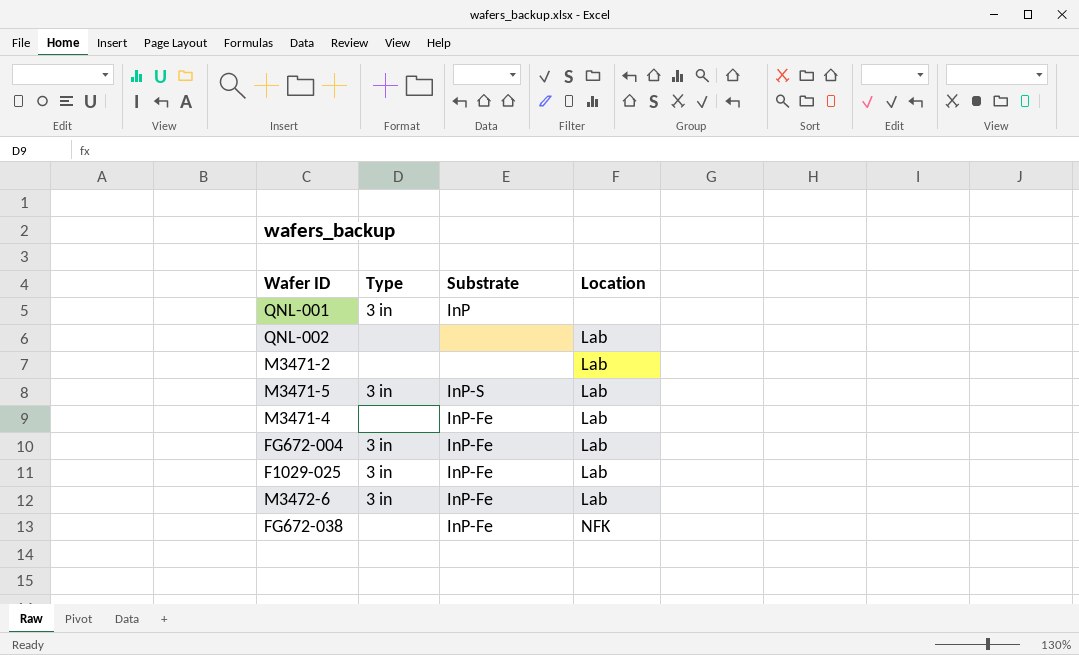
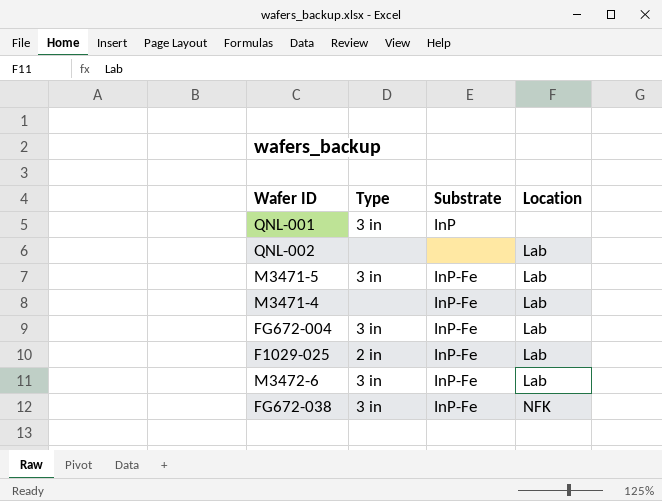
row M3471-2: none | none | Lab -> none
M3471-5 | Substrate: InP-S -> InP-Fe
F1029-025 | Type: 3 in -> 2 in
FG672-038 | Type: none -> 3 in

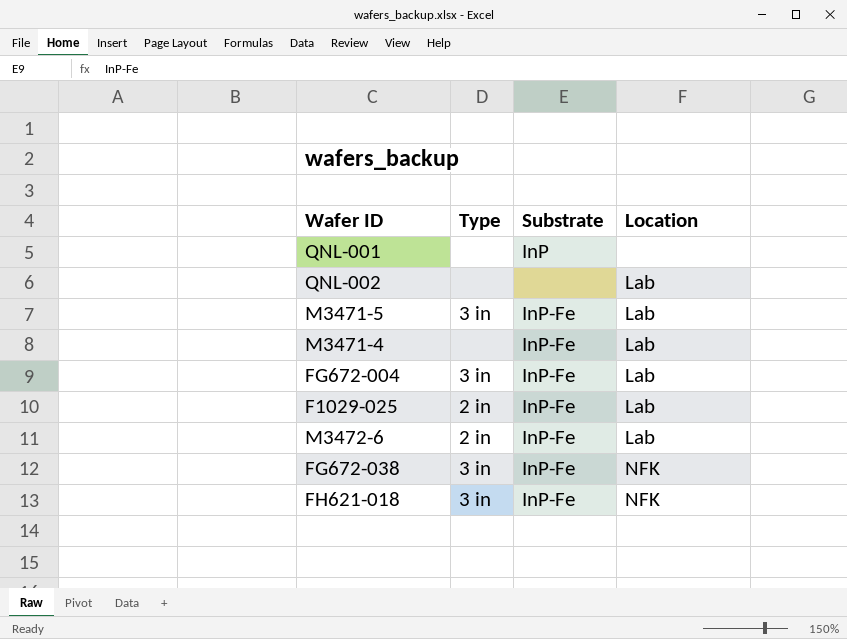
QNL-001 | Type: 3 in -> none
M3472-6 | Type: 3 in -> 2 in
row FH621-018: none -> 3 in | InP-Fe | NFK

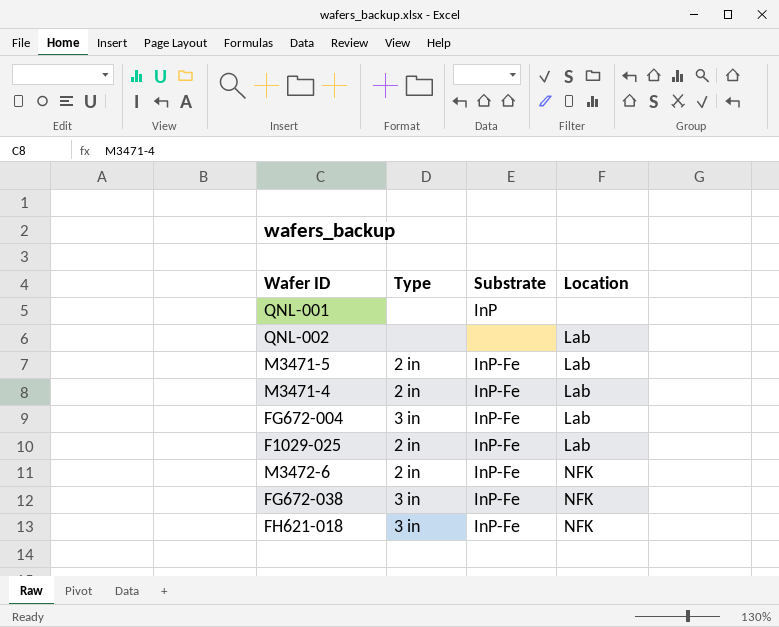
M3471-5 | Type: 3 in -> 2 in
M3471-4 | Type: none -> 2 in
M3472-6 | Location: Lab -> NFK

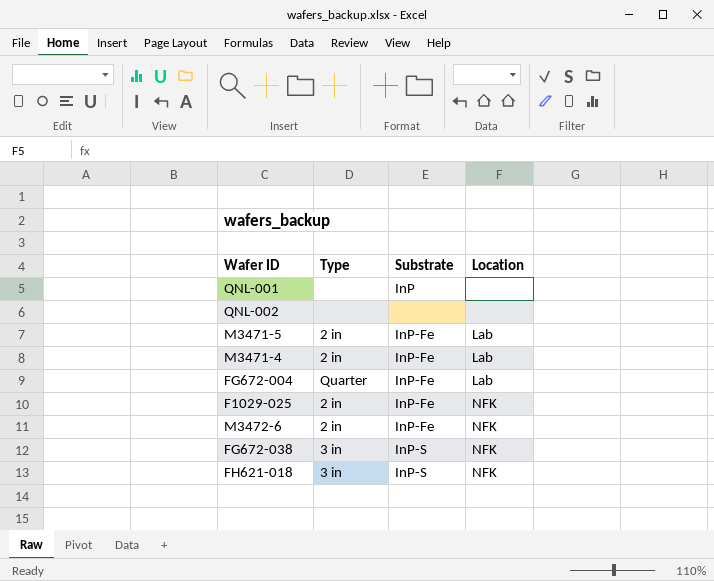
QNL-002 | Location: Lab -> none
FG672-004 | Type: 3 in -> Quarter
F1029-025 | Location: Lab -> NFK
FG672-038 | Substrate: InP-Fe -> InP-S
FH621-018 | Substrate: InP-Fe -> InP-S

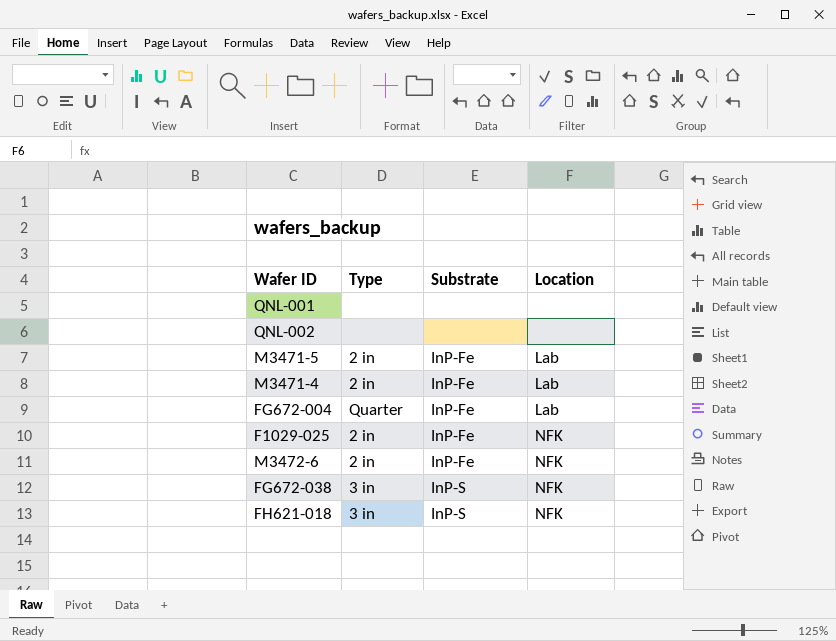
QNL-001 | Substrate: InP -> none

